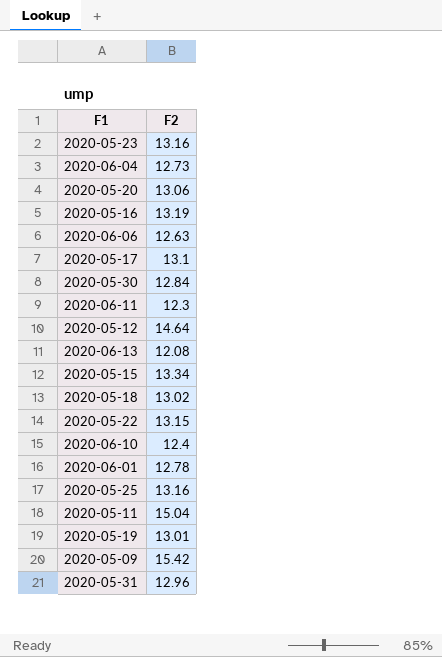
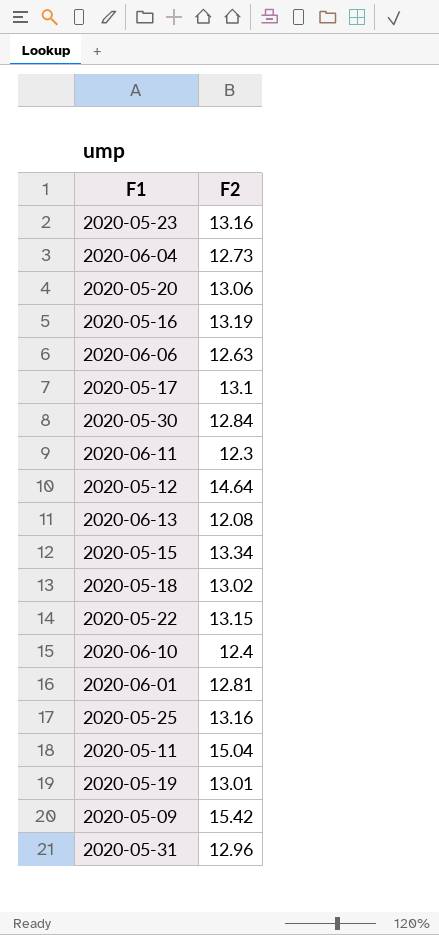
2020-06-01 | F2: 12.78 -> 12.81

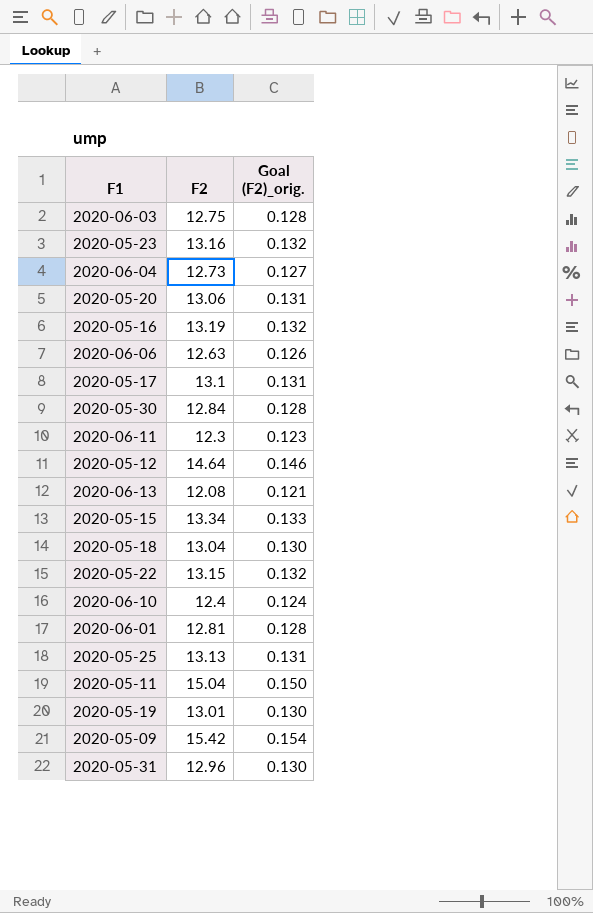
column Goal (F2)_orig. | formula: none -> [F2] * 0.01
row 2020-06-03: none -> 12.75 | 0.128
2020-05-18 | F2: 13.02 -> 13.04
2020-05-25 | F2: 13.16 -> 13.13

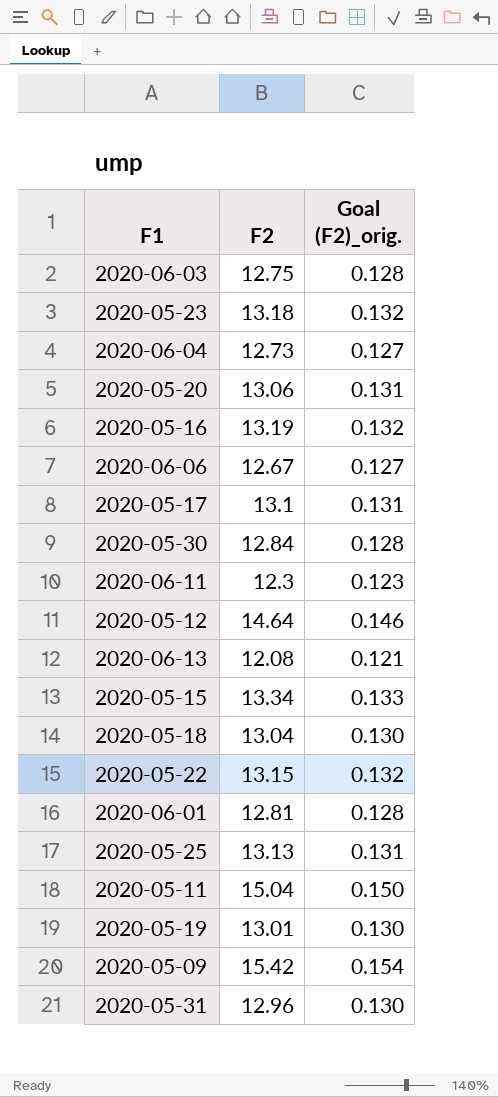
row 2020-06-10: 12.4 | 0.124 -> none
2020-05-23 | F2: 13.16 -> 13.18
2020-06-06 | F2: 12.63 -> 12.67
2020-06-06 | Goal (F2)_orig.: 0.126 -> 0.127

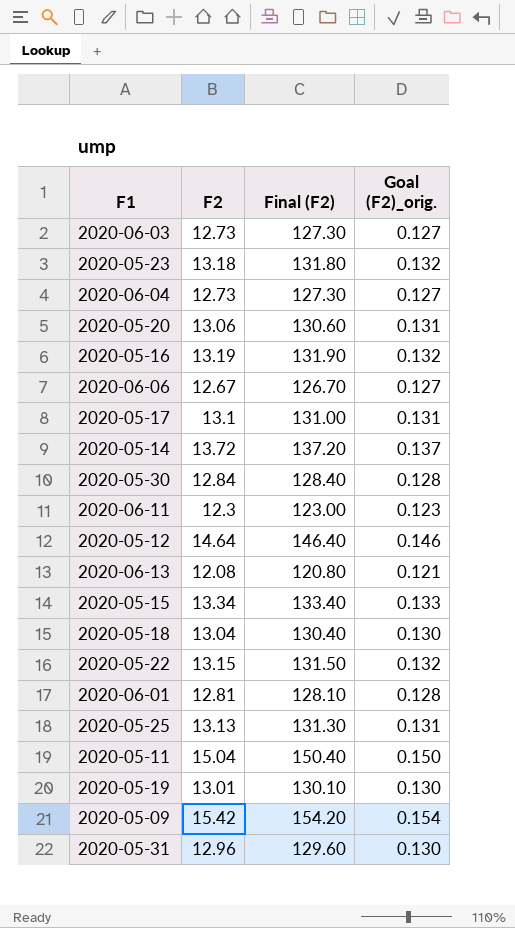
column Final (F2) | formula: none -> [F2] * 10
2020-06-03 | F2: 12.75 -> 12.73
2020-06-03 | Goal (F2)_orig.: 0.128 -> 0.127
row 2020-05-14: none -> 13.72 | 137.20 | 0.137

